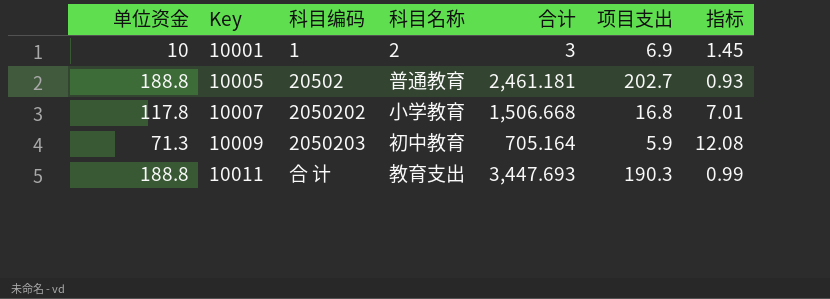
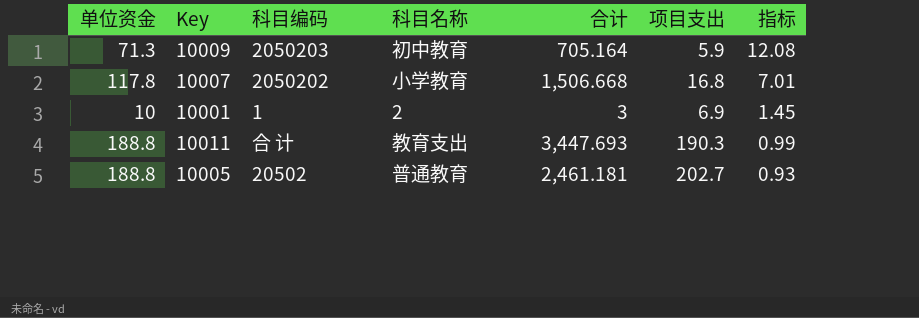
row order: Key ascending -> 指标 descending

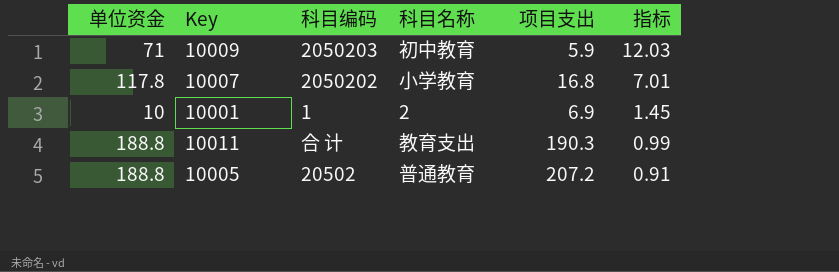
column 合计 | position: 5 -> none
10009 | 单位资金: 71.3 -> 71
10009 | 指标: 12.08 -> 12.03
10005 | 项目支出: 202.7 -> 207.2
10005 | 指标: 0.93 -> 0.91

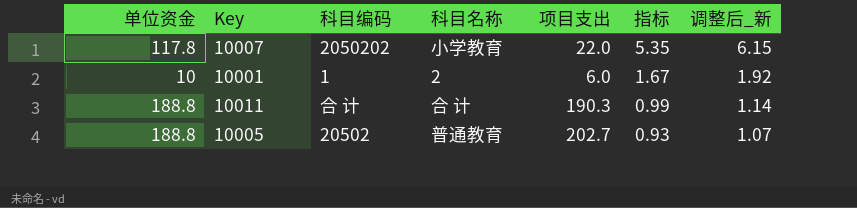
column 调整后_新 | formula: none -> [指标] * 1.15
row 10009: 71 | 2050203 | 初中教育 | 5.9 | 12.03 -> none
10007 | 项目支出: 16.8 -> 22.0
10007 | 指标: 7.01 -> 5.35
10001 | 项目支出: 6.9 -> 6.0
10001 | 指标: 1.45 -> 1.67
10011 | 科目名称: 教育支出 -> 合 计
10005 | 项目支出: 207.2 -> 202.7
10005 | 指标: 0.91 -> 0.93

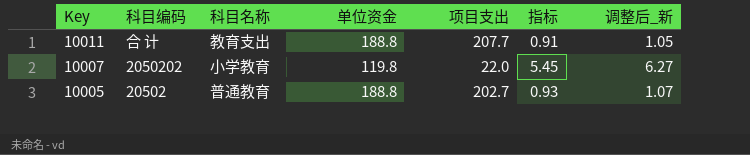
row order: 指标 descending -> Key descending
column 单位资金 | position: 1 -> 4
row 10001: 10 | 1 | 2 | 6.0 | 1.67 | 1.92 -> none
10011 | 科目名称: 合 计 -> 教育支出
10011 | 项目支出: 190.3 -> 207.7
10011 | 指标: 0.99 -> 0.91
10011 | 调整后_新: 1.14 -> 1.05
10007 | 单位资金: 117.8 -> 119.8
10007 | 指标: 5.35 -> 5.45
10007 | 调整后_新: 6.15 -> 6.27

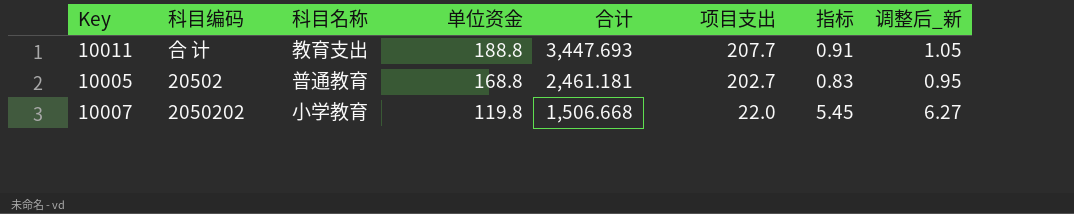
row order: Key descending -> 单位资金 descending
column 合计 | position: none -> 5
10005 | 单位资金: 188.8 -> 168.8
10005 | 指标: 0.93 -> 0.83
10005 | 调整后_新: 1.07 -> 0.95

